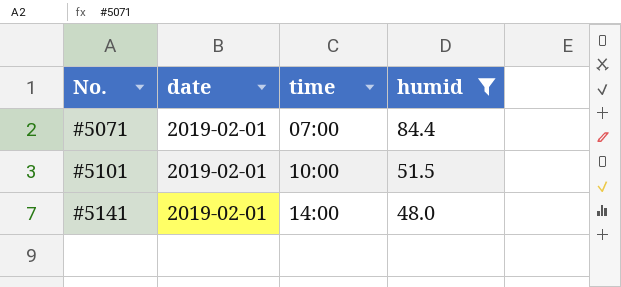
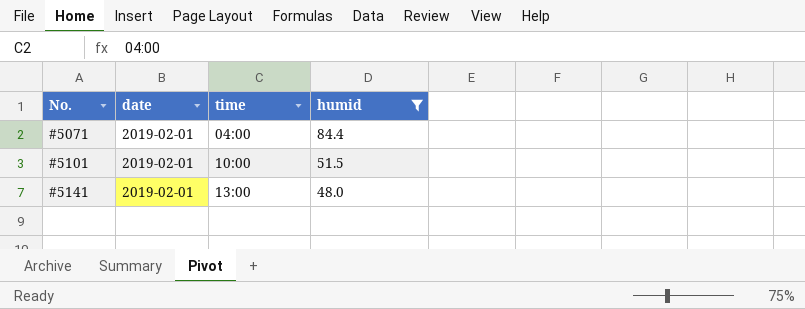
#5071 | time: 07:00 -> 04:00
#5141 | time: 14:00 -> 13:00

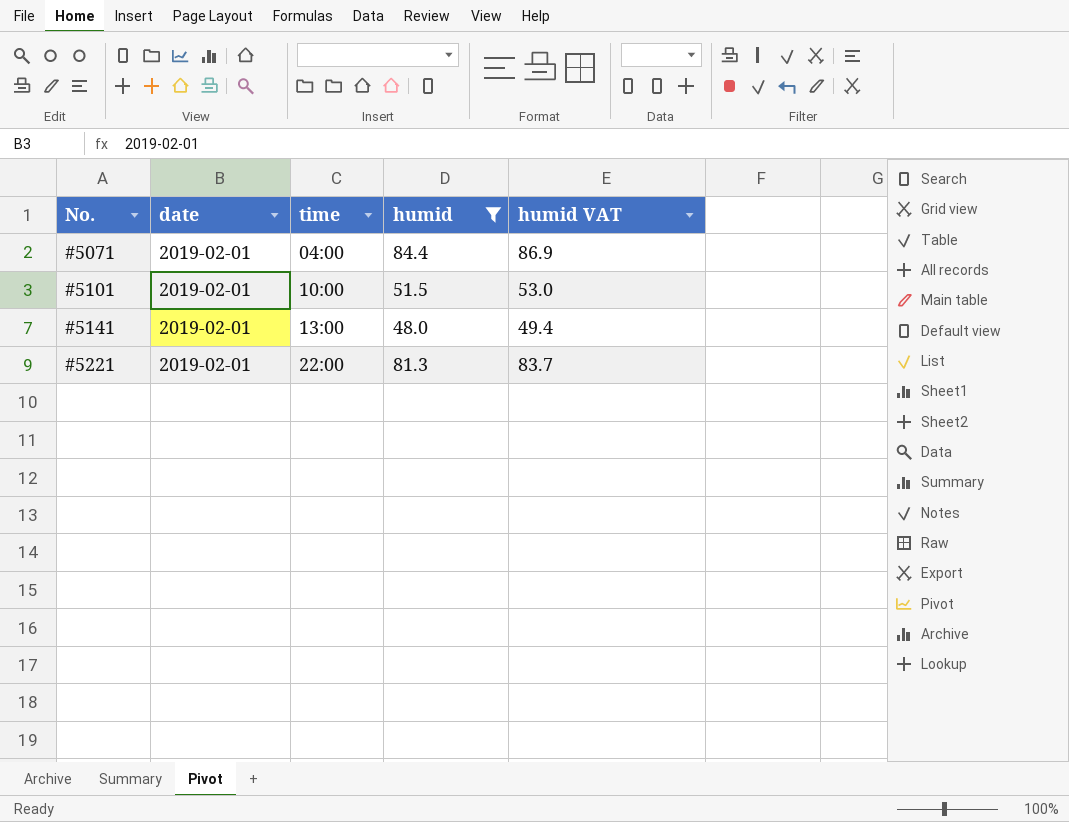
column humid VAT | formula: none -> [humid] * 1.03
row #5221: none -> 2019-02-01 | 22:00 | 81.3 | 83.7

